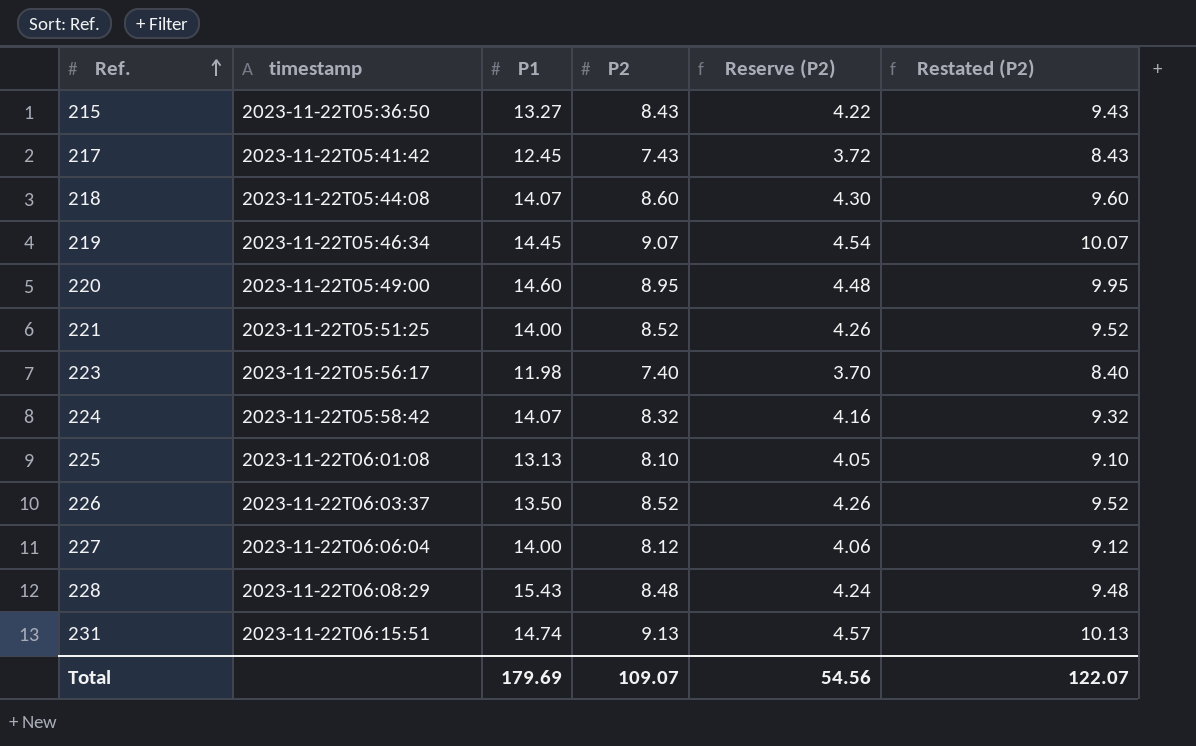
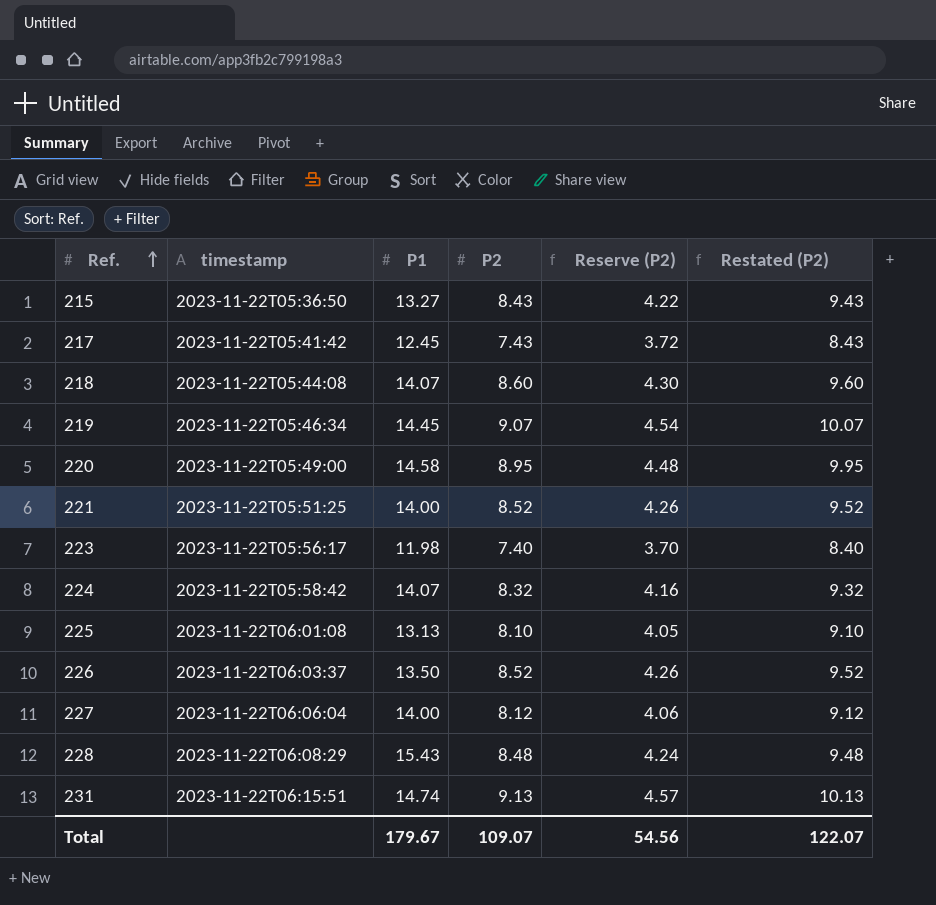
220 | P1: 14.60 -> 14.58
Total | P1: 179.69 -> 179.67

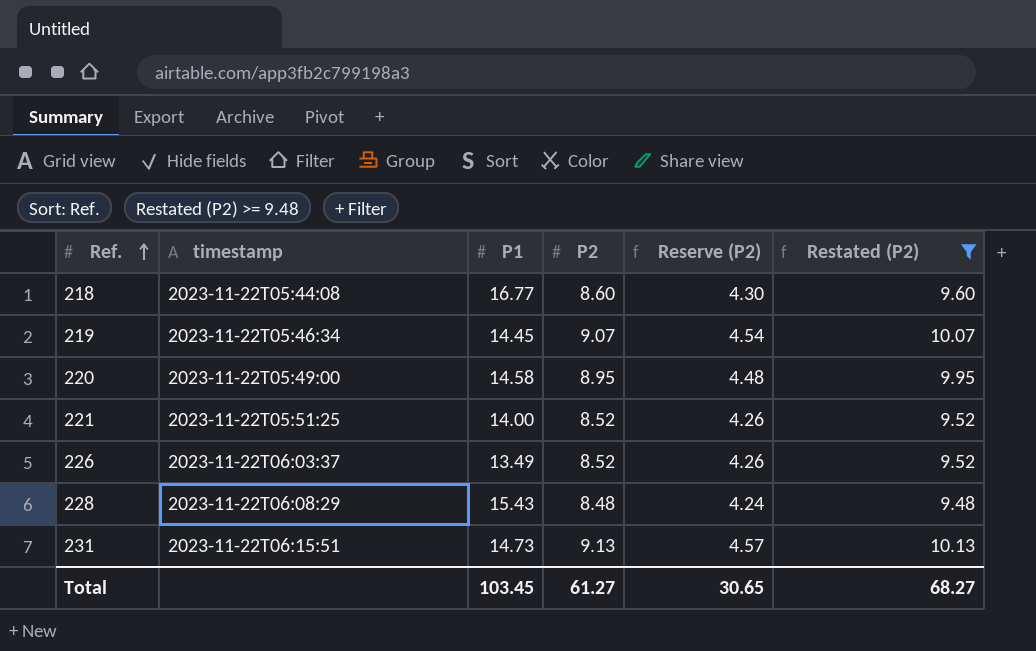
filter: none -> Restated (P2) >= 9.48
218 | P1: 14.07 -> 16.77
226 | P1: 13.50 -> 13.49
231 | P1: 14.74 -> 14.73
Total | P1: 179.67 -> 103.45
Total | P2: 109.07 -> 61.27
Total | Reserve (P2): 54.56 -> 30.65
Total | Restated (P2): 122.07 -> 68.27

